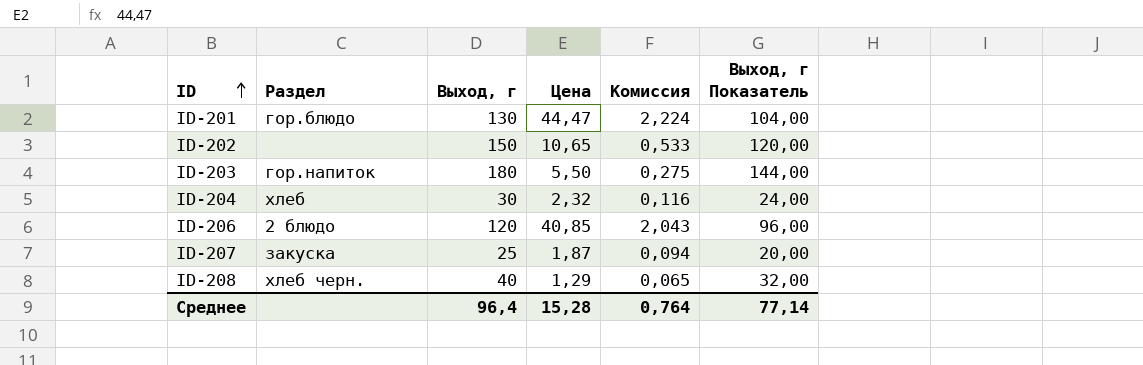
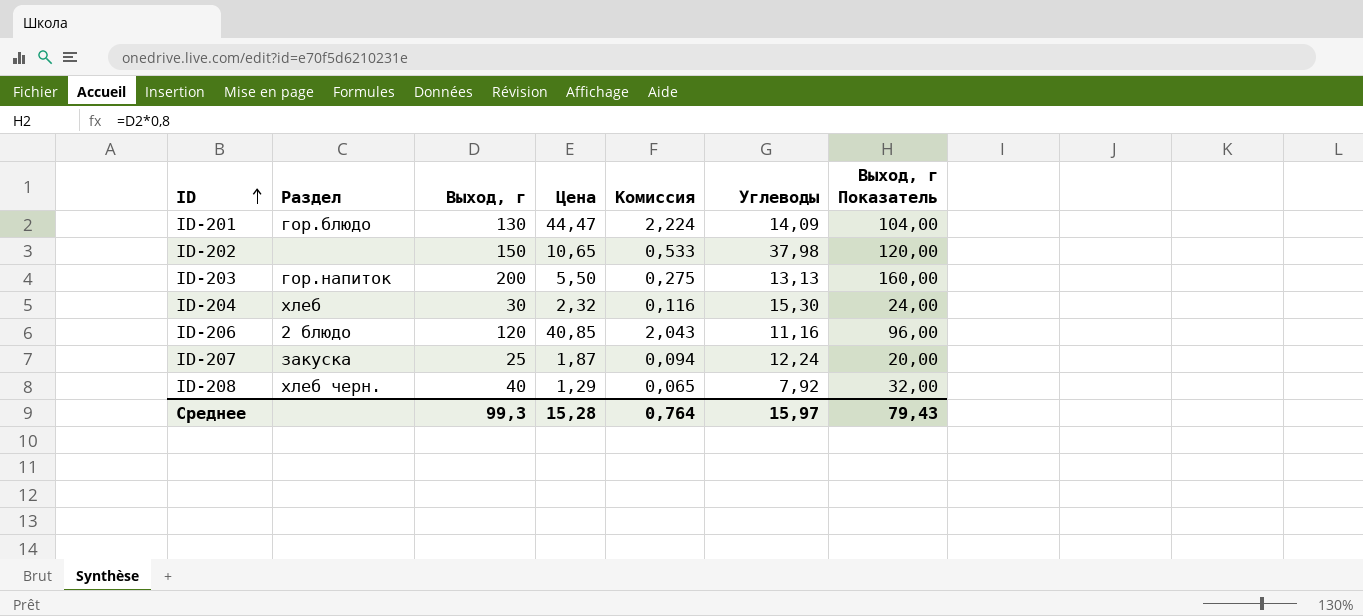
column Углеводы | position: none -> 6
ID-203 | Выход, г: 180 -> 200
ID-203 | Выход, г Показатель: 144,00 -> 160,00
Среднее | Выход, г: 96,4 -> 99,3
Среднее | Выход, г Показатель: 77,14 -> 79,43

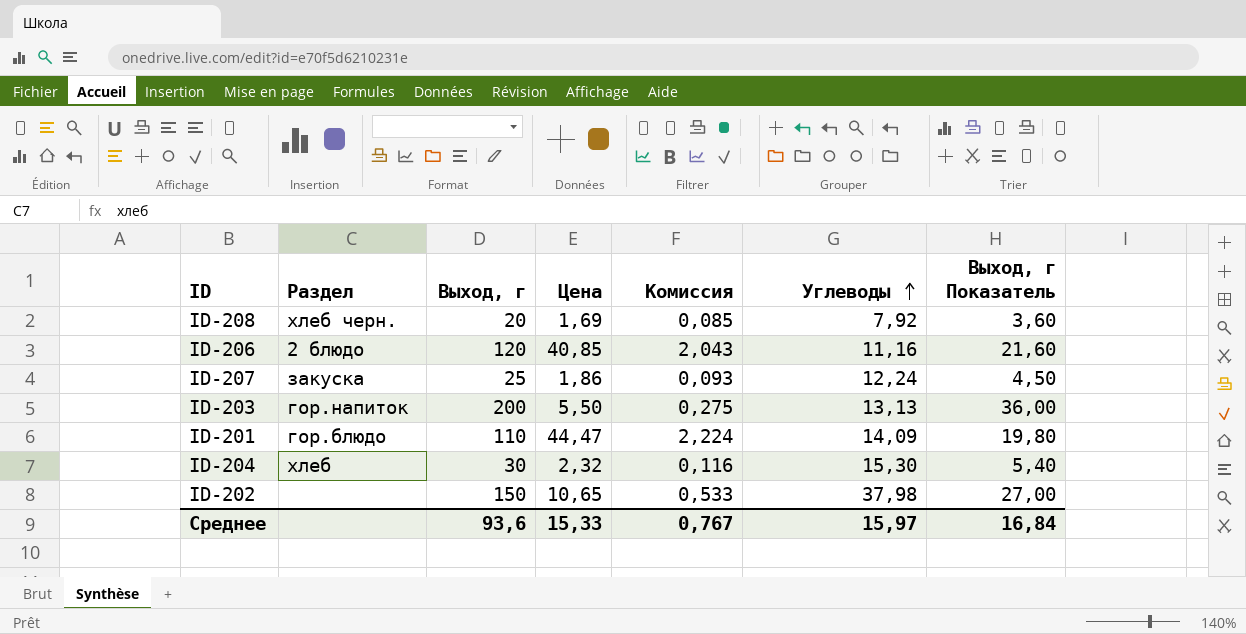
row order: ID ascending -> Углеводы ascending
column Выход, г Показатель | formula: [Выход, г] * 0,8 -> [Выход, г] * 0,18
ID-208 | Выход, г: 40 -> 20
ID-208 | Цена: 1,29 -> 1,69
ID-208 | Комиссия: 0,065 -> 0,085
ID-207 | Цена: 1,87 -> 1,86
ID-207 | Комиссия: 0,094 -> 0,093
ID-201 | Выход, г: 130 -> 110
Среднее | Выход, г: 99,3 -> 93,6
Среднее | Цена: 15,28 -> 15,33
Среднее | Комиссия: 0,764 -> 0,767
Среднее | Выход, г Показатель: 79,43 -> 16,84

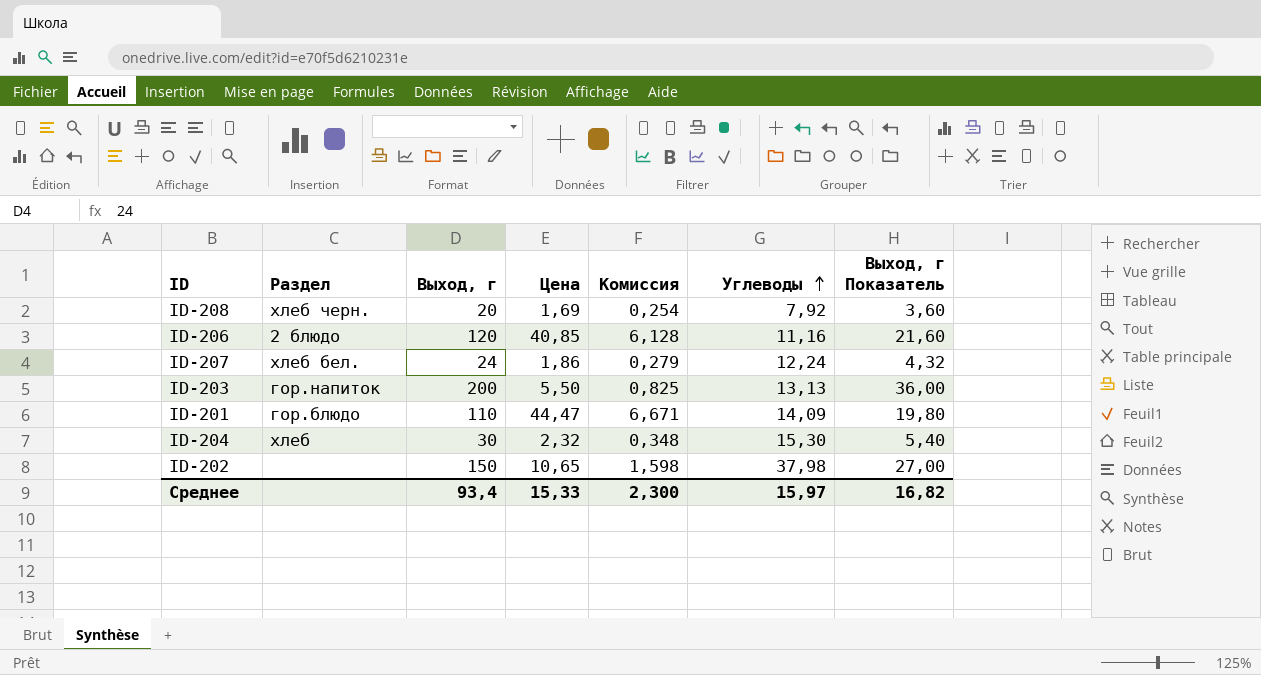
column Комиссия | formula: [Цена] * 0,05 -> [Цена] * 0,15
ID-207 | Раздел: закуска -> хлеб бел.
ID-207 | Выход, г: 25 -> 24
ID-207 | Выход, г Показатель: 4,50 -> 4,32
Среднее | Выход, г: 93,6 -> 93,4
Среднее | Комиссия: 0,767 -> 2,300
Среднее | Выход, г Показатель: 16,84 -> 16,82

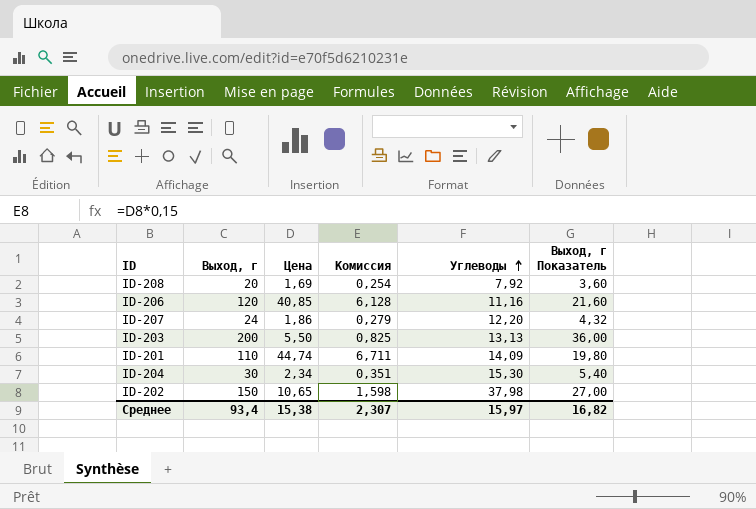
column Раздел | position: 2 -> none
ID-207 | Углеводы: 12,24 -> 12,20
ID-201 | Цена: 44,47 -> 44,74
ID-201 | Комиссия: 6,671 -> 6,711
ID-204 | Цена: 2,32 -> 2,34
ID-204 | Комиссия: 0,348 -> 0,351
Среднее | Цена: 15,33 -> 15,38
Среднее | Комиссия: 2,300 -> 2,307

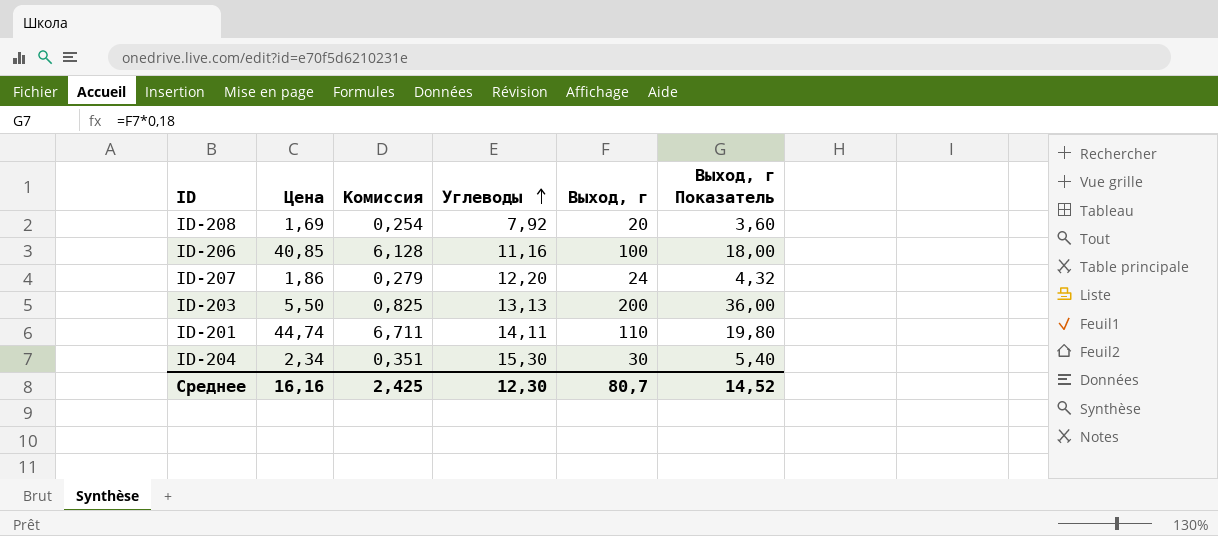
column Выход, г | position: 2 -> 5
row ID-202: 150 | 10,65 | 1,598 | 37,98 | 27,00 -> none
ID-206 | Выход, г: 120 -> 100
ID-206 | Выход, г Показатель: 21,60 -> 18,00
ID-201 | Углеводы: 14,09 -> 14,11
Среднее | Цена: 15,38 -> 16,16
Среднее | Комиссия: 2,307 -> 2,425
Среднее | Углеводы: 15,97 -> 12,30
Среднее | Выход, г: 93,4 -> 80,7
Среднее | Выход, г Показатель: 16,82 -> 14,52

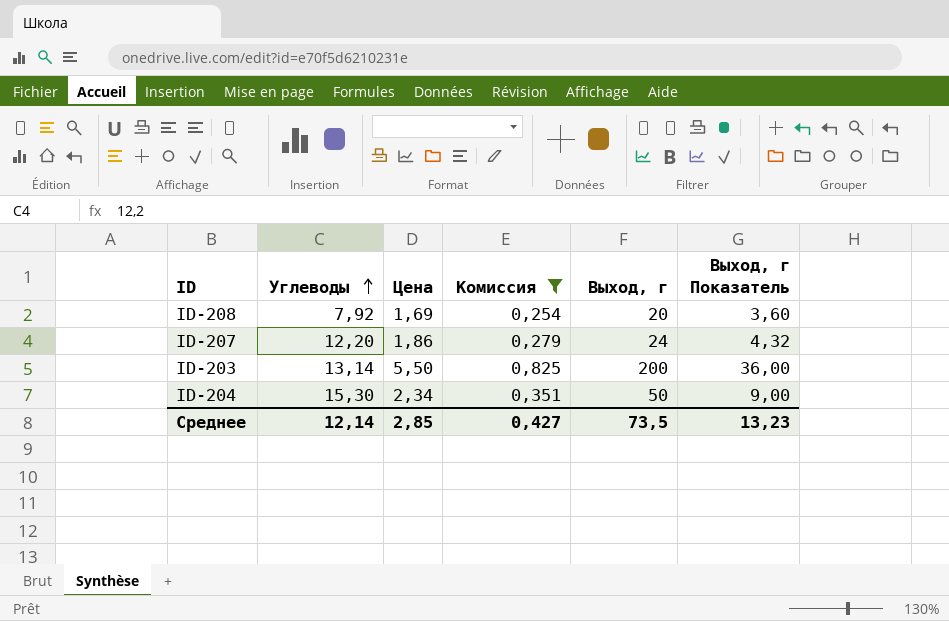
filter: none -> Комиссия <= 0,825
column Углеводы | position: 4 -> 2
ID-203 | Углеводы: 13,13 -> 13,14
ID-204 | Выход, г: 30 -> 50
ID-204 | Выход, г Показатель: 5,40 -> 9,00
Среднее | Углеводы: 12,30 -> 12,14
Среднее | Цена: 16,16 -> 2,85
Среднее | Комиссия: 2,425 -> 0,427
Среднее | Выход, г: 80,7 -> 73,5
Среднее | Выход, г Показатель: 14,52 -> 13,23

